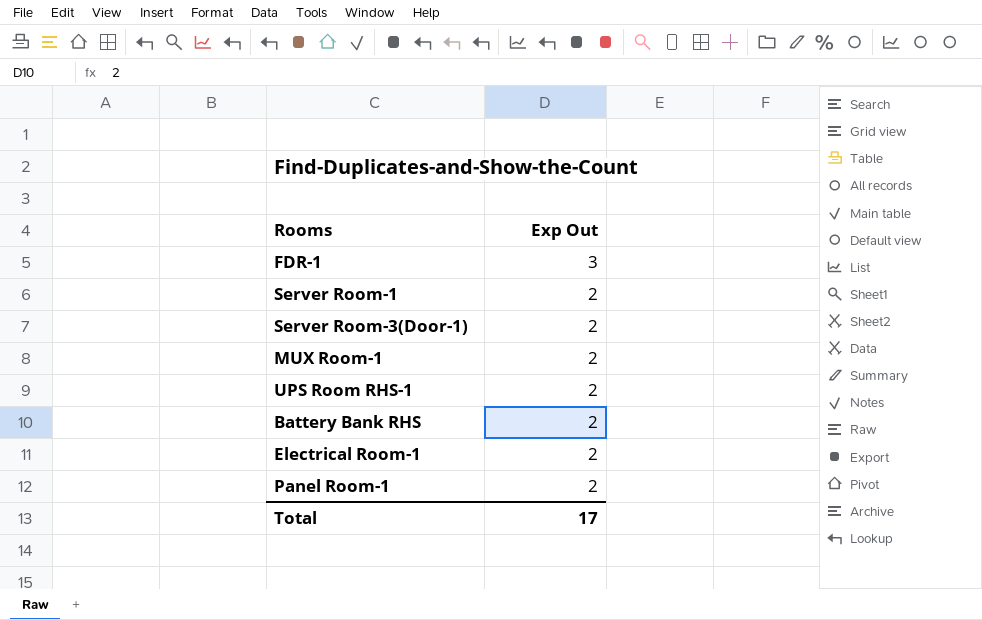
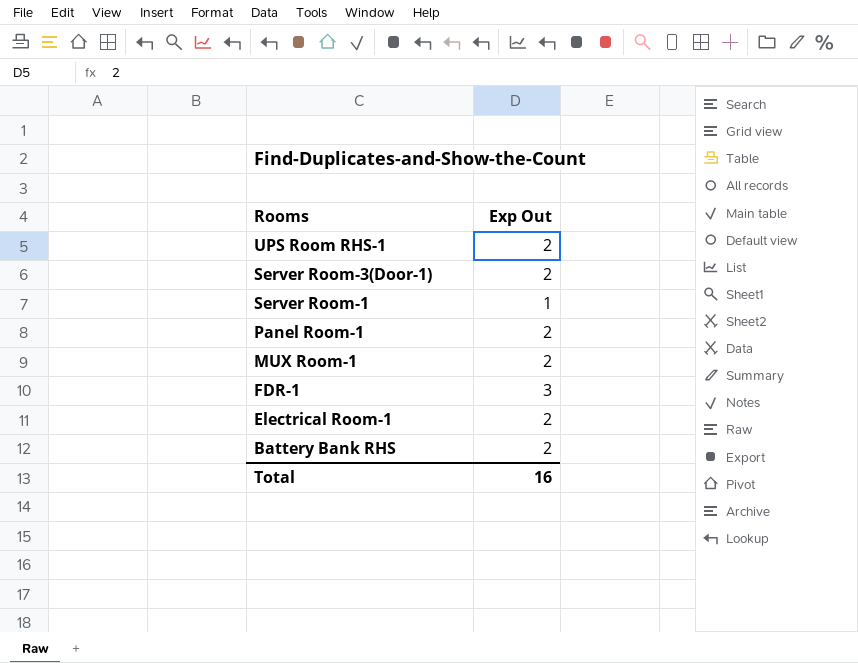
row order: Exp Out descending -> Rooms descending
Server Room-1 | Exp Out: 2 -> 1
Total | Exp Out: 17 -> 16

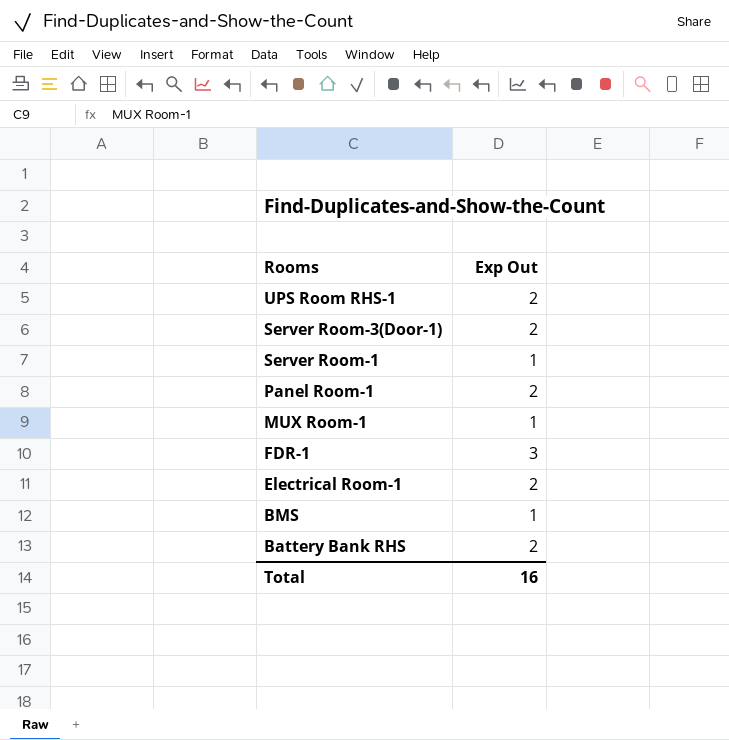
MUX Room-1 | Exp Out: 2 -> 1
row BMS: none -> 1

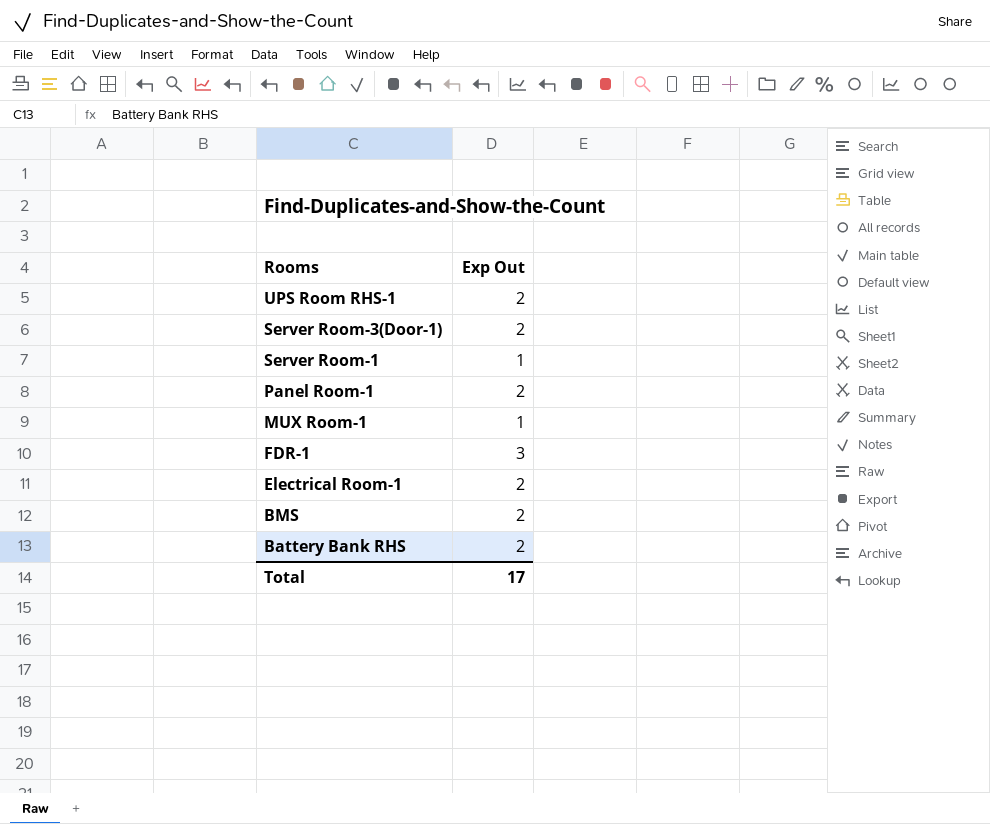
BMS | Exp Out: 1 -> 2
Total | Exp Out: 16 -> 17

